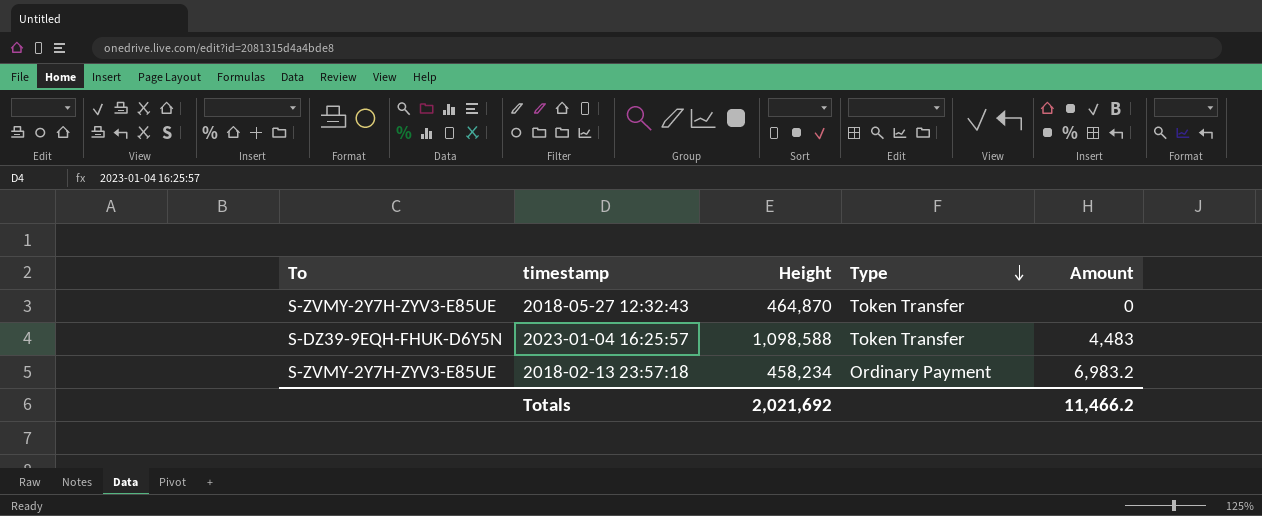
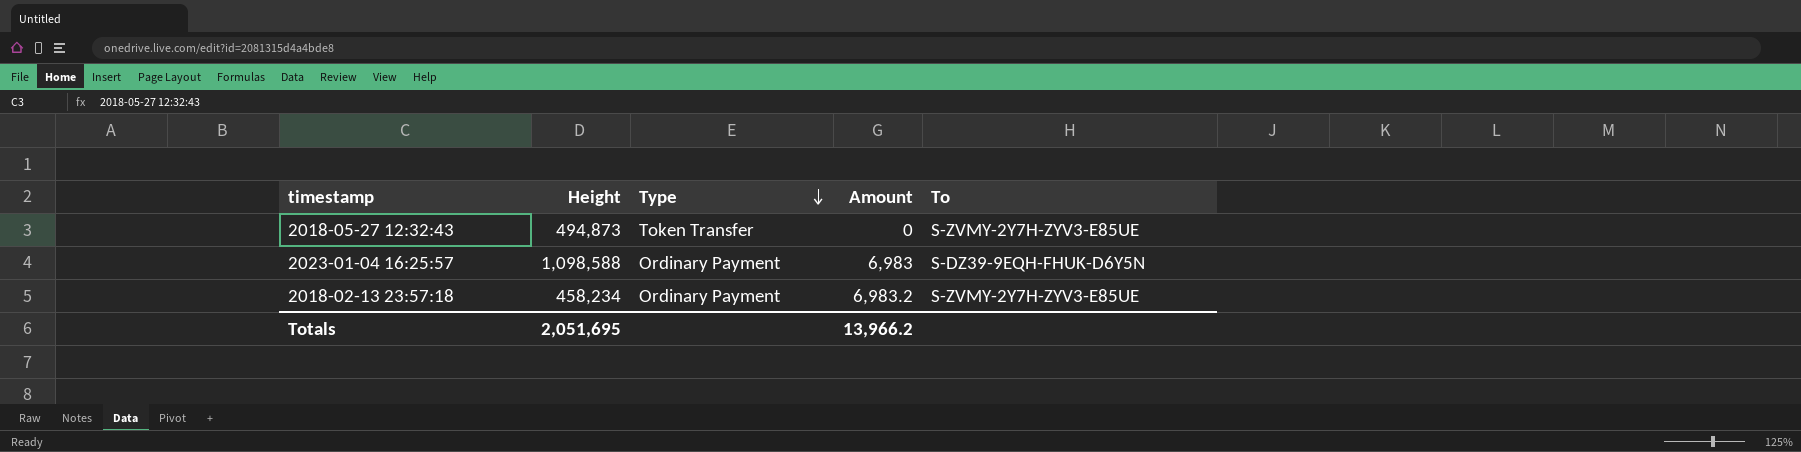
column To | position: 1 -> 5
2018-05-27 12:32:43 | Height: 464,870 -> 494,873
2023-01-04 16:25:57 | Type: Token Transfer -> Ordinary Payment
2023-01-04 16:25:57 | Amount: 4,483 -> 6,983
Totals | Height: 2,021,692 -> 2,051,695
Totals | Amount: 11,466.2 -> 13,966.2

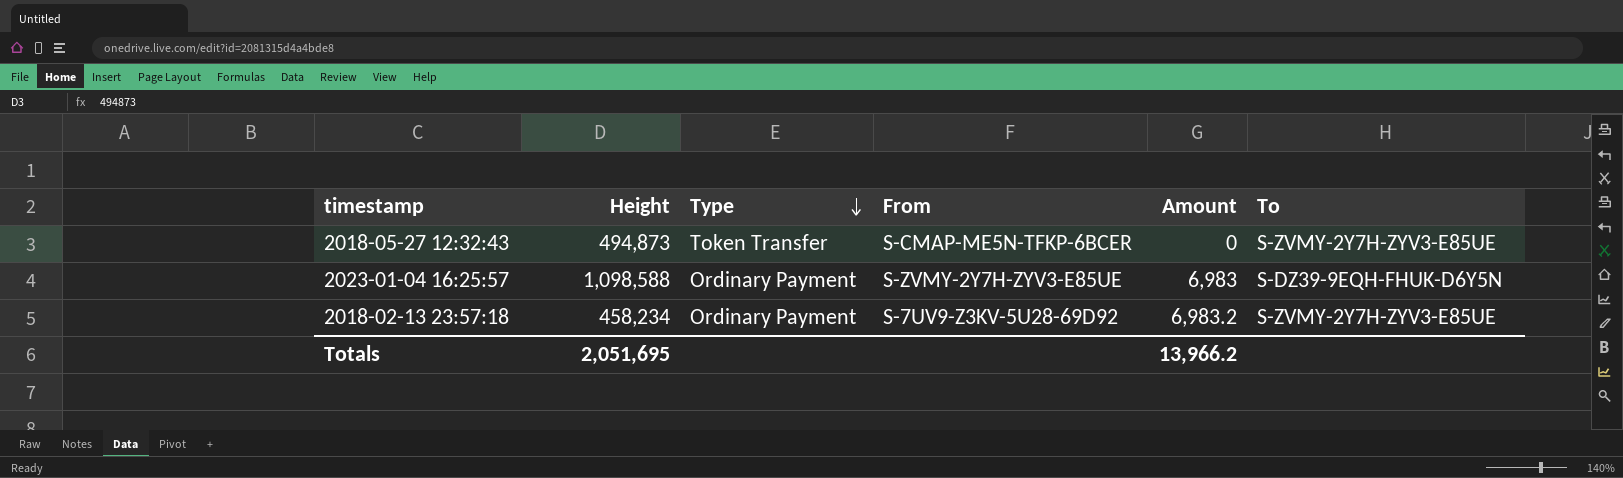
column From | position: none -> 4

